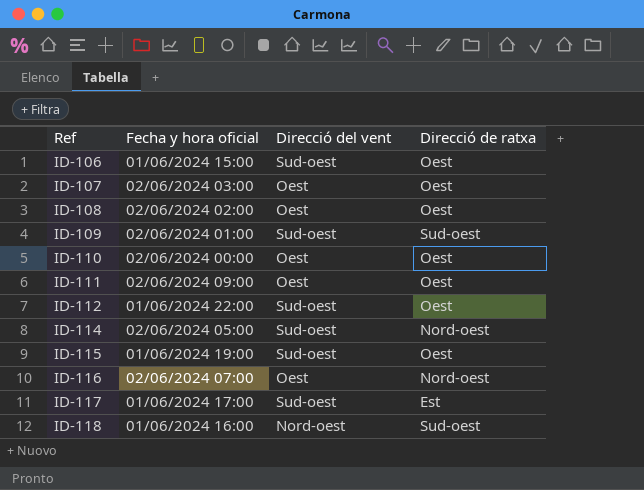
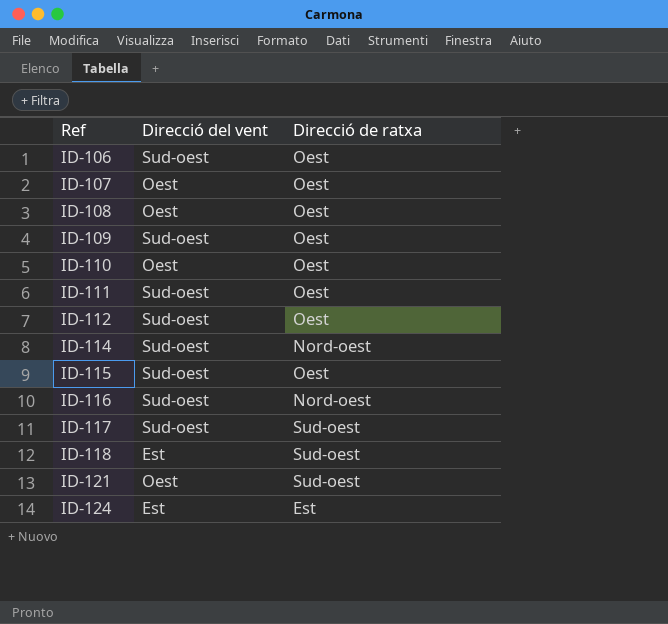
column Fecha y hora oficial | position: 2 -> none
ID-109 | Direcció de ratxa: Sud-oest -> Oest
ID-111 | Direcció del vent: Oest -> Sud-oest
ID-116 | Direcció del vent: Oest -> Sud-oest
ID-117 | Direcció de ratxa: Est -> Sud-oest
ID-118 | Direcció del vent: Nord-oest -> Est
row ID-121: none -> Oest | Sud-oest
row ID-124: none -> Est | Est

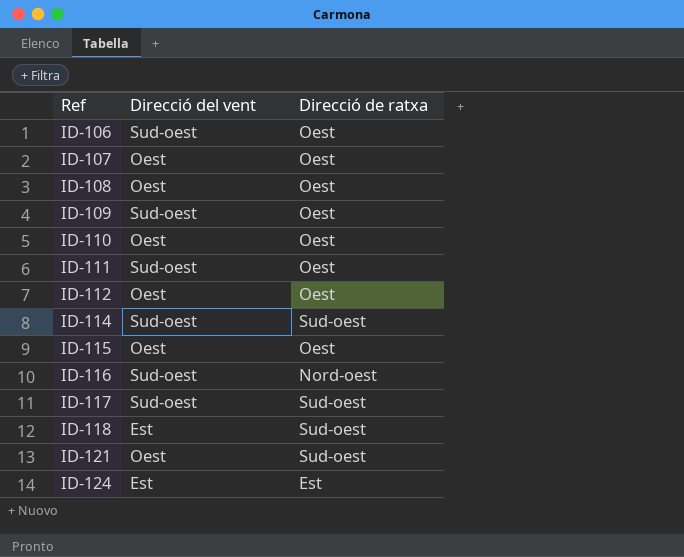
ID-112 | Direcció del vent: Sud-oest -> Oest
ID-114 | Direcció de ratxa: Nord-oest -> Sud-oest
ID-115 | Direcció del vent: Sud-oest -> Oest

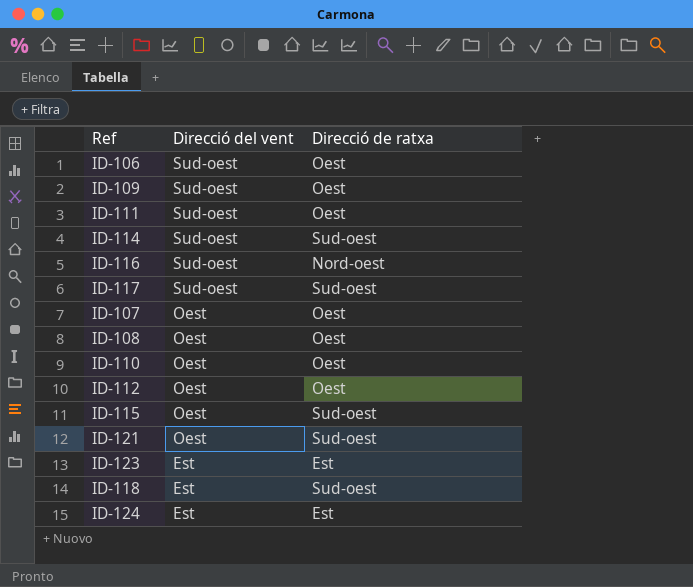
row order: Ref ascending -> Direcció del vent descending
ID-115 | Direcció de ratxa: Oest -> Sud-oest
row ID-123: none -> Est | Est

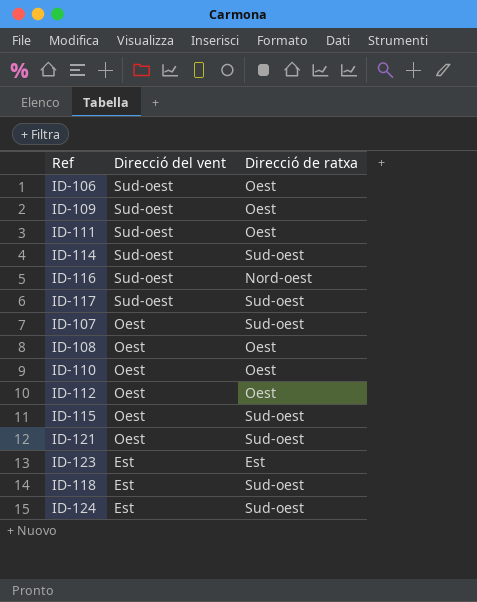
ID-107 | Direcció de ratxa: Oest -> Sud-oest
ID-124 | Direcció de ratxa: Est -> Sud-oest

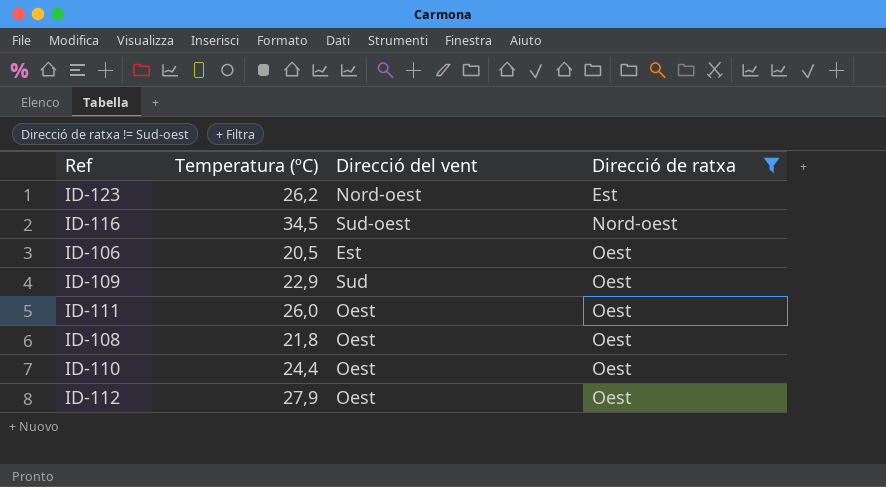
filter: none -> Direcció de ratxa != Sud-oest
row order: Direcció del vent descending -> Direcció de ratxa ascending
column Temperatura (ºC) | position: none -> 2
ID-123 | Direcció del vent: Est -> Nord-oest
ID-106 | Direcció del vent: Sud-oest -> Est
ID-109 | Direcció del vent: Sud-oest -> Sud
ID-111 | Direcció del vent: Sud-oest -> Oest

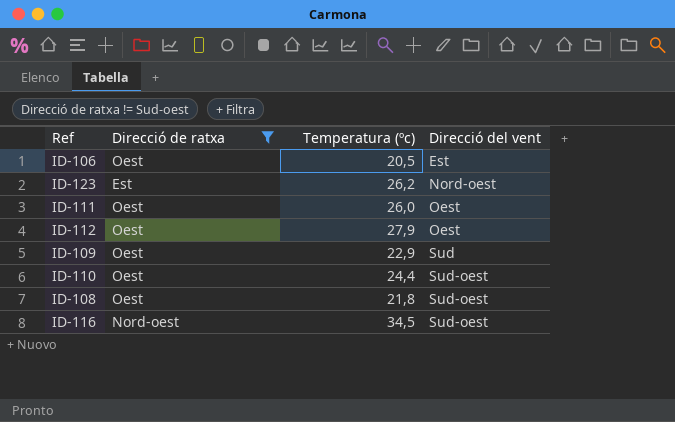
row order: Direcció de ratxa ascending -> Direcció del vent ascending
column Direcció de ratxa | position: 4 -> 2
column name: Temperatura (ºC) -> Temperatura (ºc)
ID-110 | Direcció del vent: Oest -> Sud-oest
ID-108 | Direcció del vent: Oest -> Sud-oest

